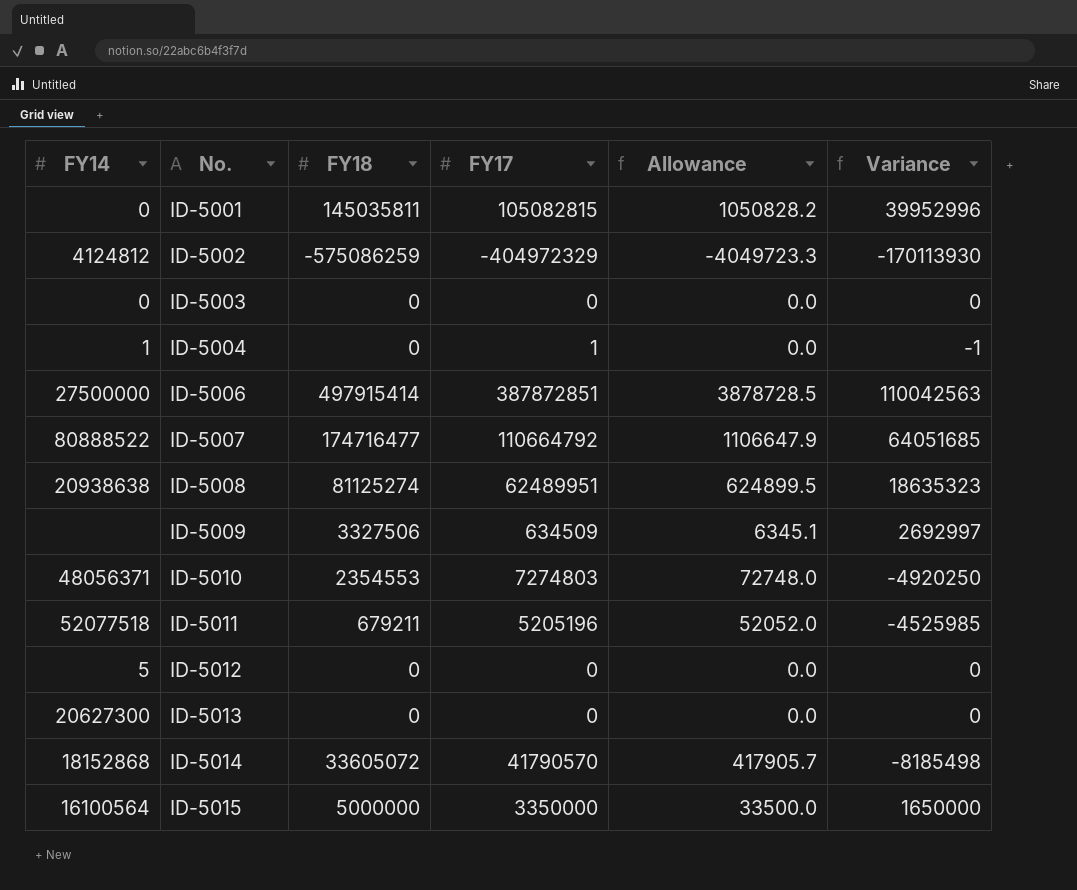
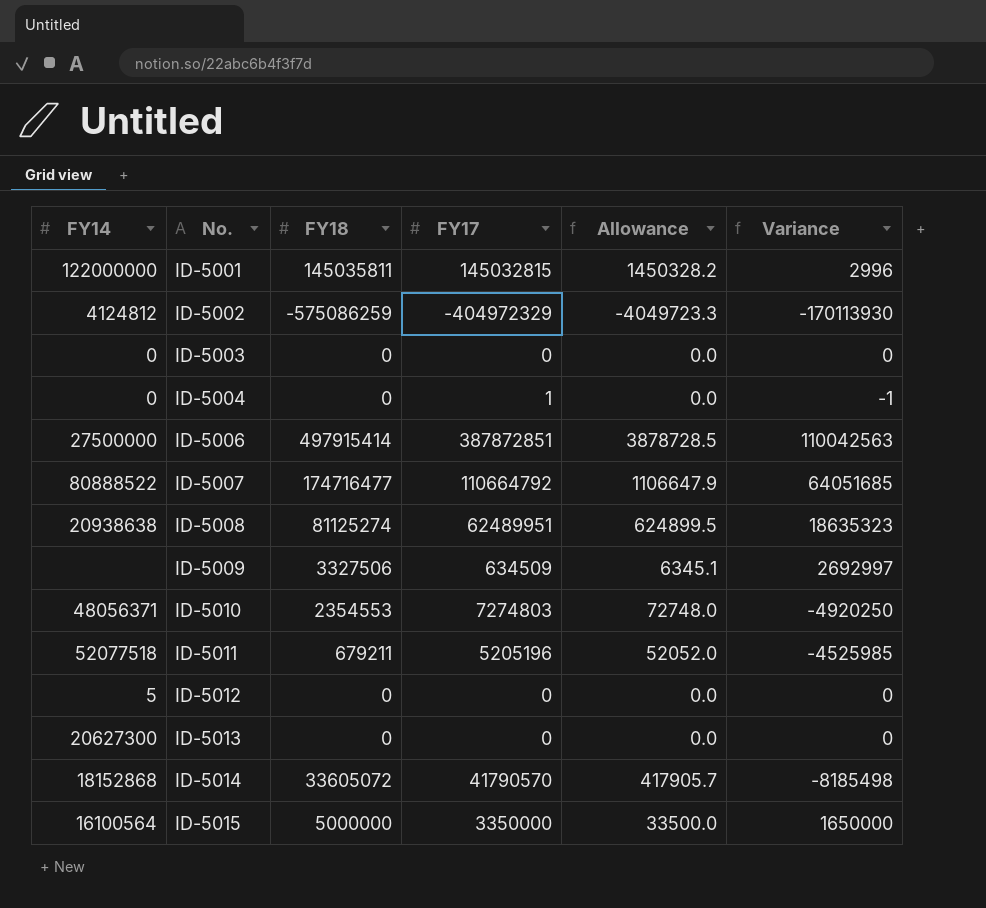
ID-5001 | FY14: 0 -> 122000000
ID-5001 | FY17: 105082815 -> 145032815
ID-5001 | Allowance: 1050828.2 -> 1450328.2
ID-5001 | Variance: 39952996 -> 2996
ID-5004 | FY14: 1 -> 0

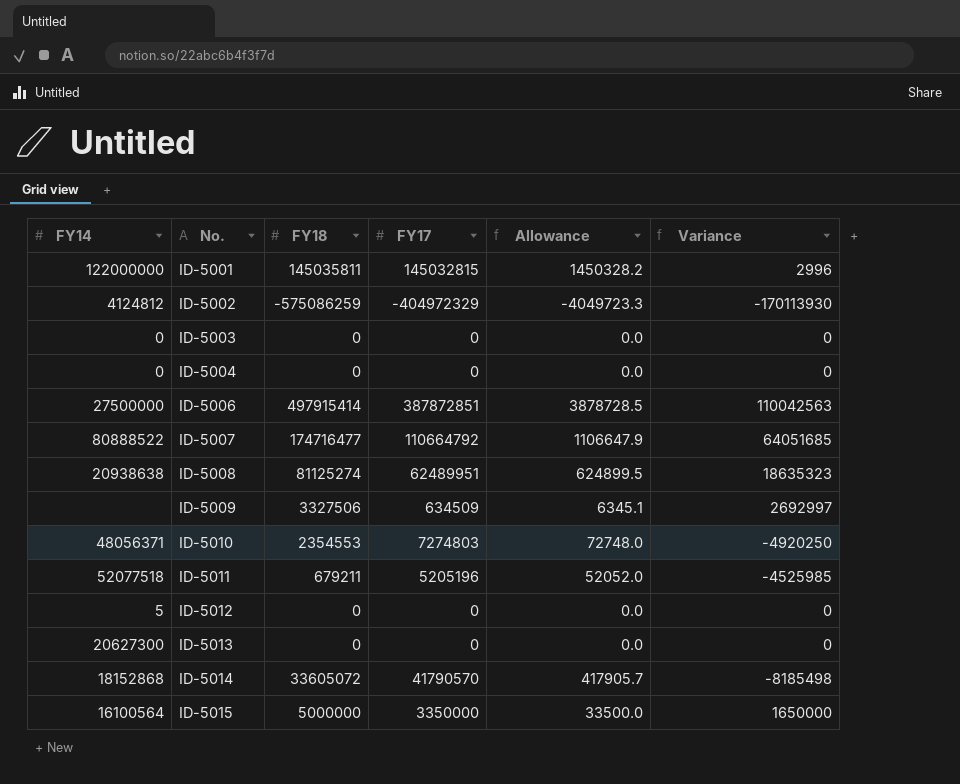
ID-5004 | FY17: 1 -> 0
ID-5004 | Variance: -1 -> 0

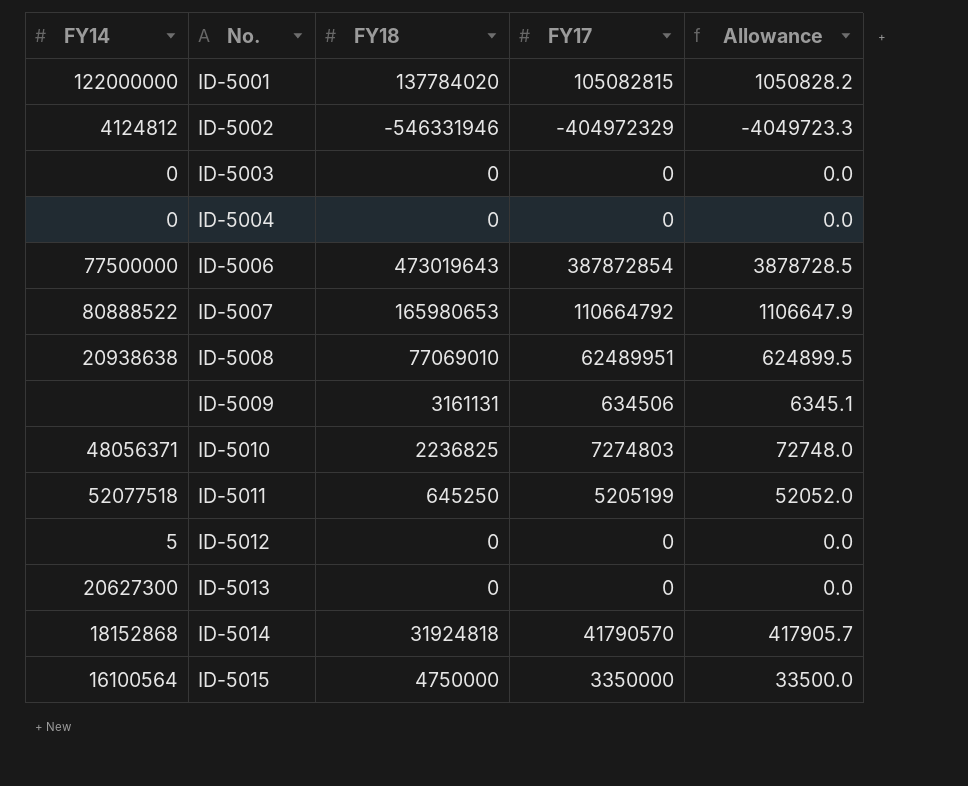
column Variance | formula: [FY18] - [FY17] -> none
ID-5001 | FY18: 145035811 -> 137784020
ID-5001 | FY17: 145032815 -> 105082815
ID-5001 | Allowance: 1450328.2 -> 1050828.2
ID-5002 | FY18: -575086259 -> -546331946
ID-5006 | FY14: 27500000 -> 77500000
ID-5006 | FY18: 497915414 -> 473019643
ID-5006 | FY17: 387872851 -> 387872854
ID-5007 | FY18: 174716477 -> 165980653
ID-5008 | FY18: 81125274 -> 77069010
ID-5009 | FY18: 3327506 -> 3161131
ID-5009 | FY17: 634509 -> 634506
ID-5010 | FY18: 2354553 -> 2236825
ID-5011 | FY18: 679211 -> 645250
ID-5011 | FY17: 5205196 -> 5205199
ID-5014 | FY18: 33605072 -> 31924818
ID-5015 | FY18: 5000000 -> 4750000

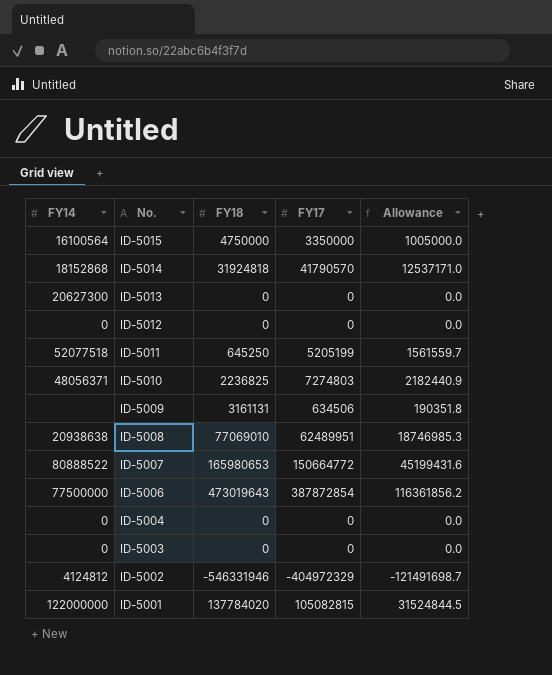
row order: No. ascending -> No. descending
column Allowance | formula: [FY17] * 0.01 -> [FY17] * 0.3
ID-5012 | FY14: 5 -> 0
ID-5007 | FY17: 110664792 -> 150664772

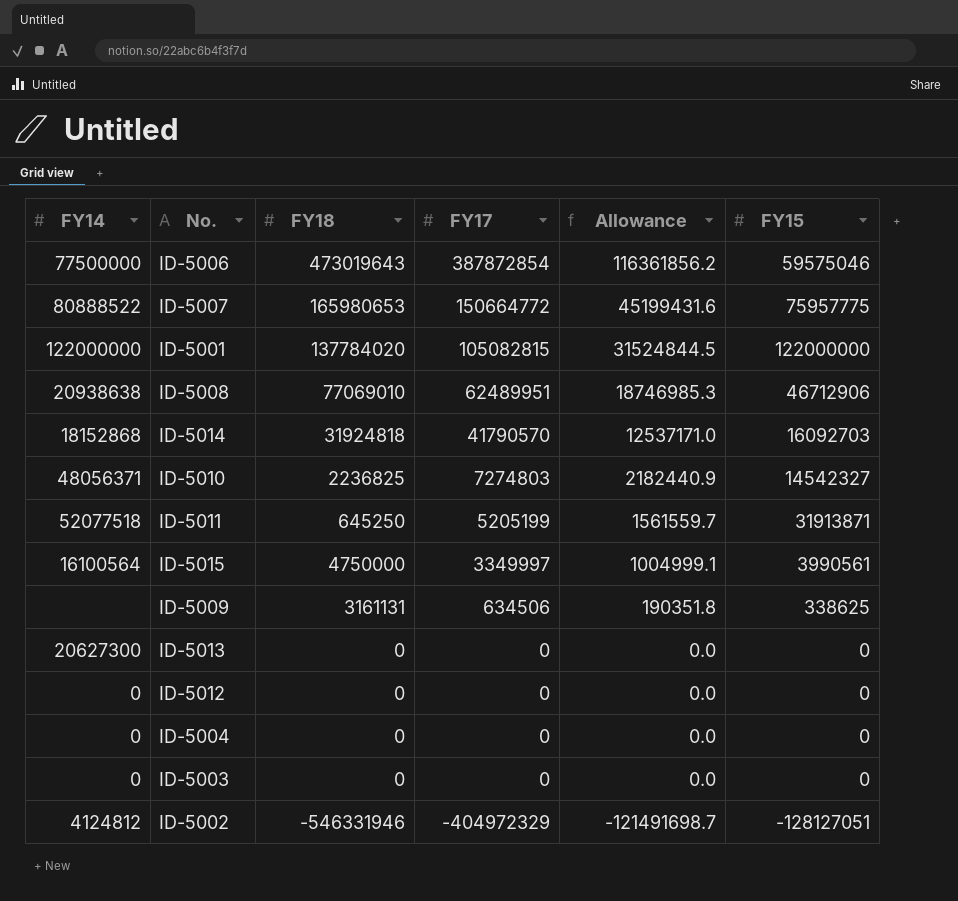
row order: No. descending -> FY17 descending
column FY15 | position: none -> 6
ID-5015 | FY17: 3350000 -> 3349997
ID-5015 | Allowance: 1005000.0 -> 1004999.1

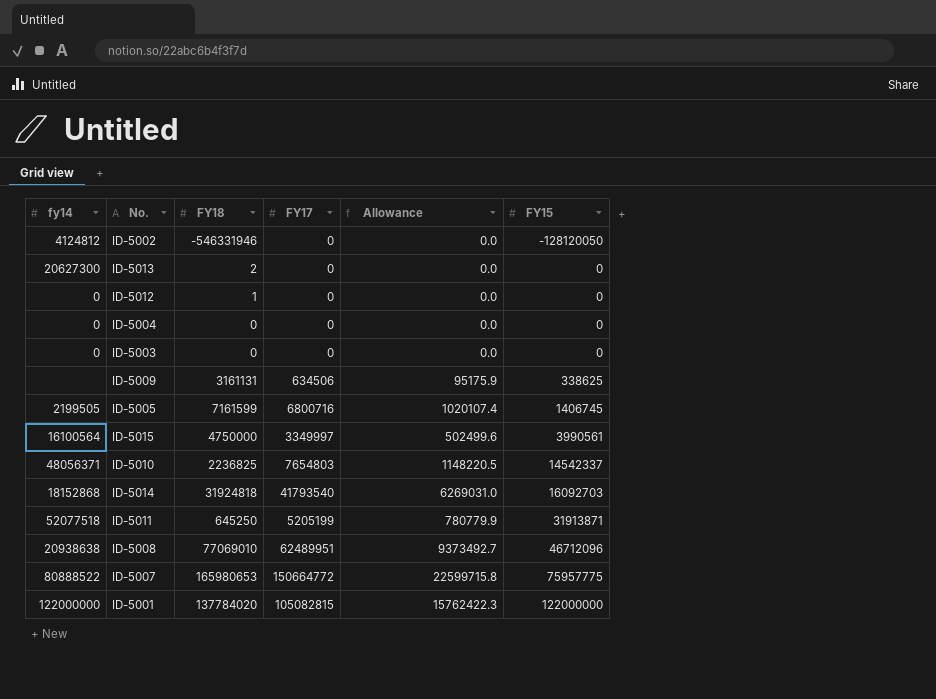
row order: FY17 descending -> FY15 ascending
column name: FY14 -> fy14
column Allowance | formula: [FY17] * 0.3 -> [FY17] * 0.15
row ID-5006: 77500000 | 473019643 | 387872854 | 116361856.2 | 59575046 -> none
ID-5002 | FY17: -404972329 -> 0
ID-5002 | FY15: -128127051 -> -128120050
ID-5013 | FY18: 0 -> 2
ID-5012 | FY18: 0 -> 1
row ID-5005: none -> 2199505 | 7161599 | 6800716 | 1020107.4 | 1406745
ID-5010 | FY17: 7274803 -> 7654803
ID-5010 | FY15: 14542327 -> 14542337
ID-5014 | FY17: 41790570 -> 41793540
ID-5008 | FY15: 46712906 -> 46712096

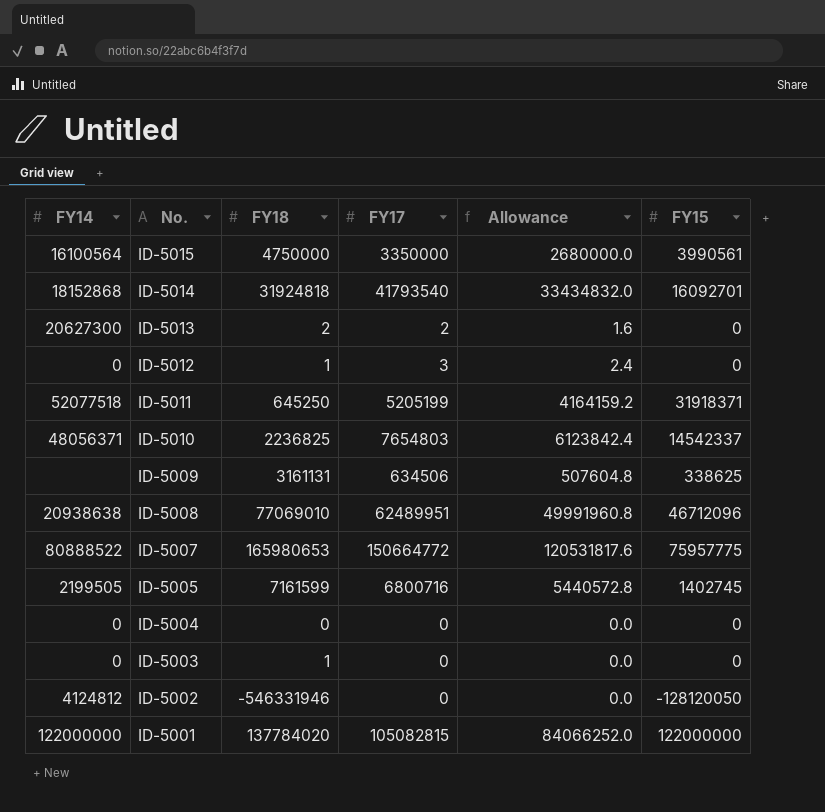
row order: FY15 ascending -> No. descending
column name: fy14 -> FY14
column Allowance | formula: [FY17] * 0.15 -> [FY17] * 0.8
ID-5015 | FY17: 3349997 -> 3350000
ID-5014 | FY15: 16092703 -> 16092701
ID-5013 | FY17: 0 -> 2
ID-5012 | FY17: 0 -> 3
ID-5011 | FY15: 31913871 -> 31918371
ID-5005 | FY15: 1406745 -> 1402745
ID-5003 | FY18: 0 -> 1

